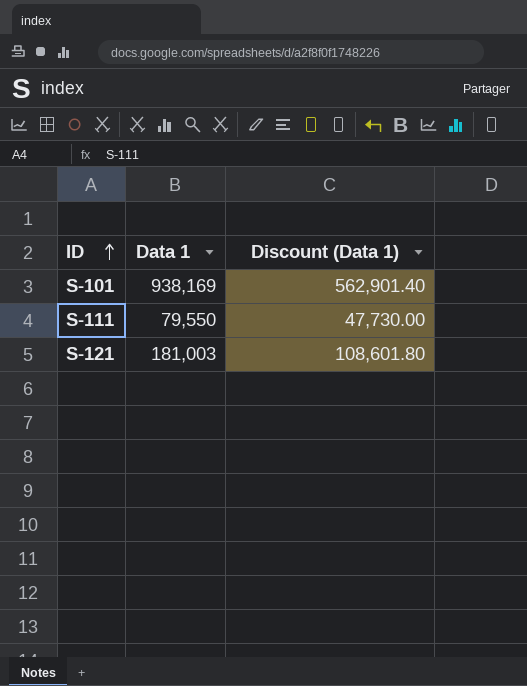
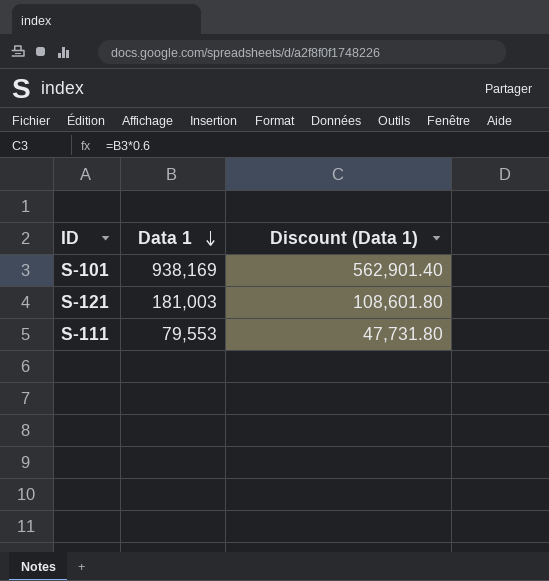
row order: ID ascending -> Data 1 descending
S-111 | Data 1: 79,550 -> 79,553
S-111 | Discount (Data 1): 47,730.00 -> 47,731.80

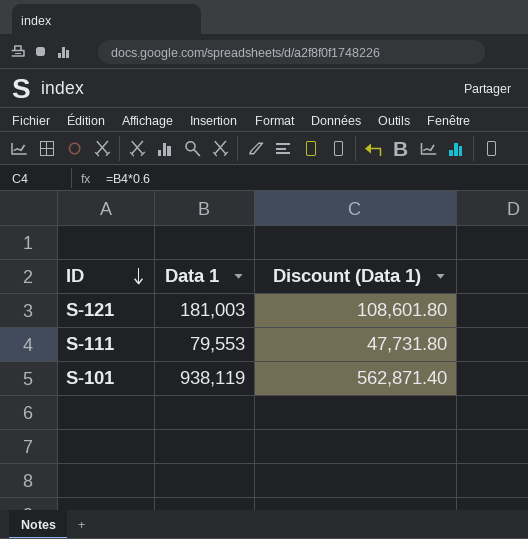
row order: Data 1 descending -> ID descending
S-101 | Data 1: 938,169 -> 938,119
S-101 | Discount (Data 1): 562,901.40 -> 562,871.40

